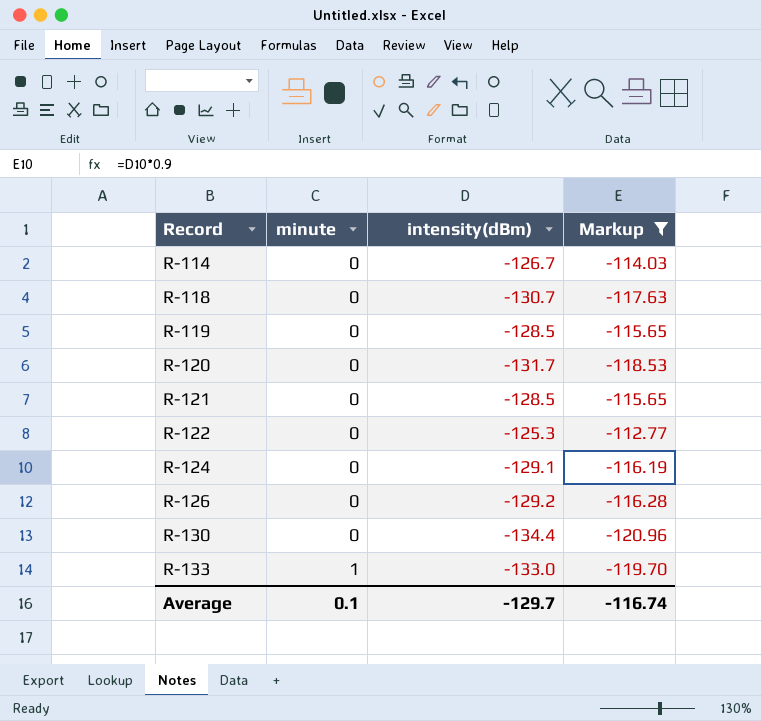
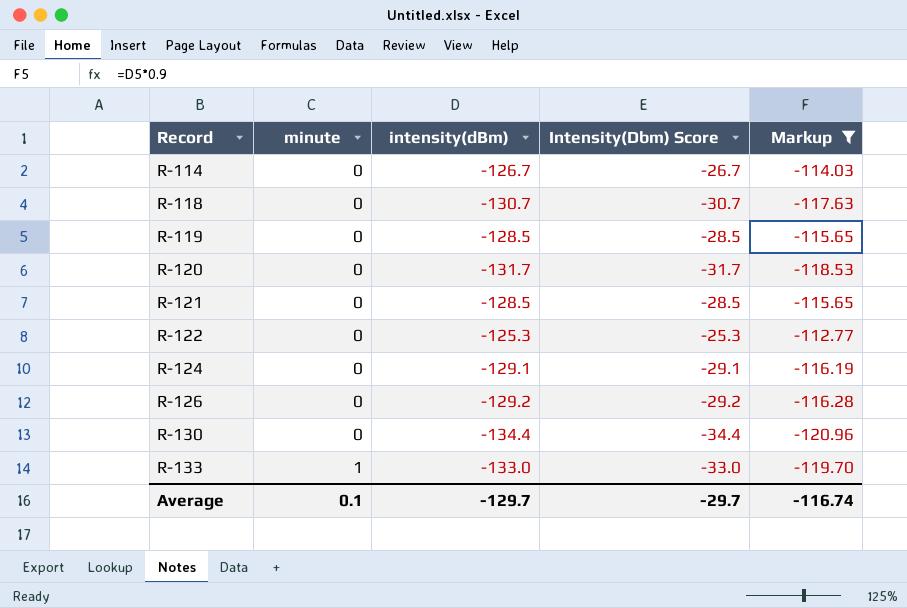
column Intensity(Dbm) Score | formula: none -> [intensity(dBm)] + 100

